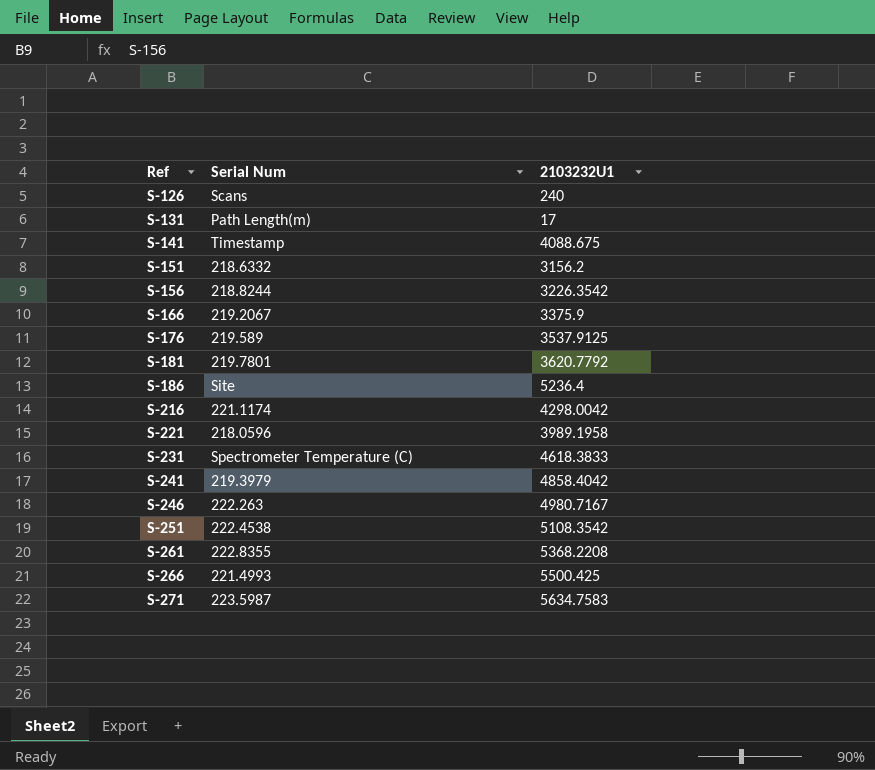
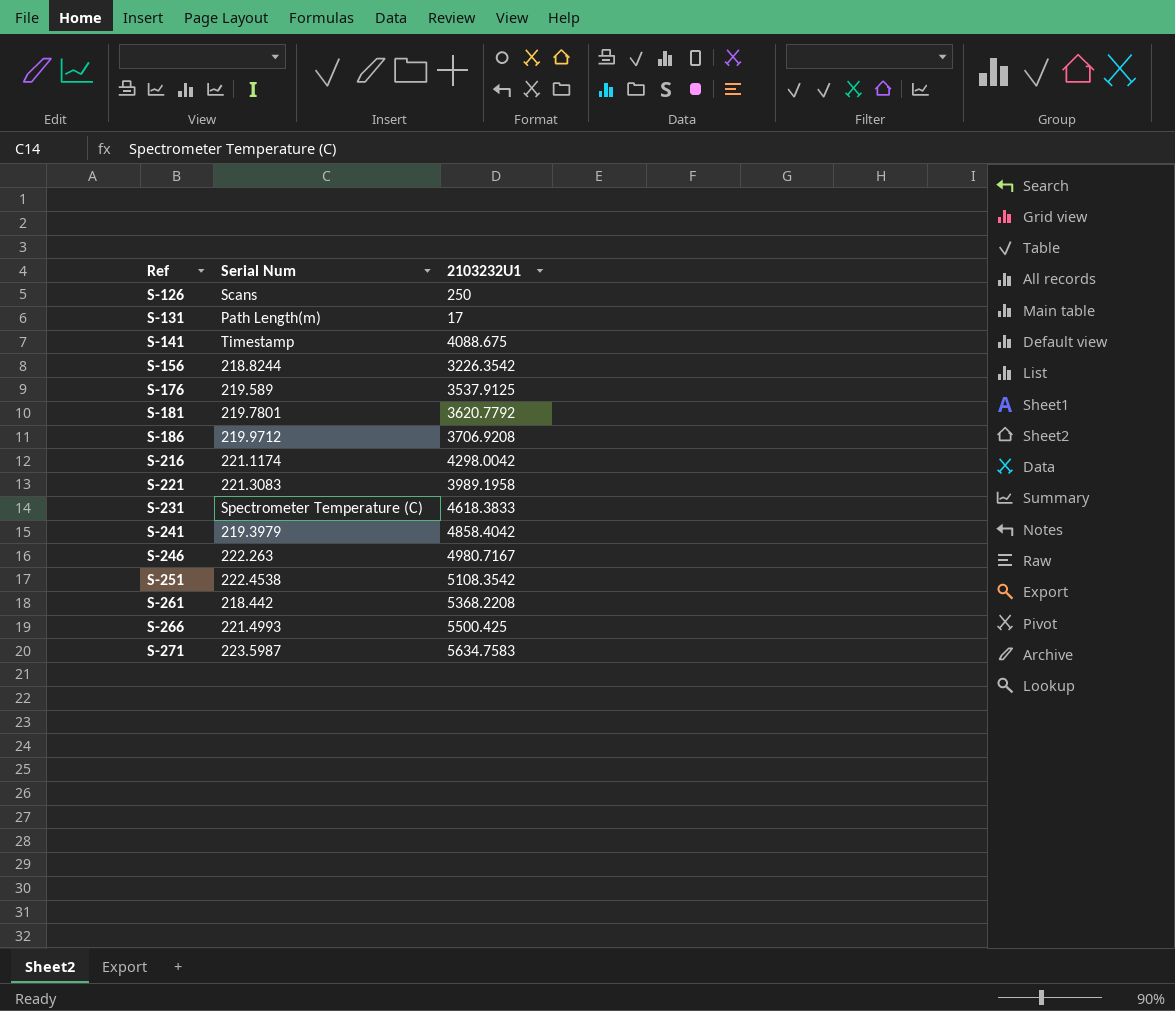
row S-151: 218.6332 | 3156.2 -> none
row S-166: 219.2067 | 3375.9 -> none
S-126 | 2103232U1: 240 -> 250
S-186 | Serial Num: Site -> 219.9712
S-186 | 2103232U1: 5236.4 -> 3706.9208
S-221 | Serial Num: 218.0596 -> 221.3083
S-261 | Serial Num: 222.8355 -> 218.442

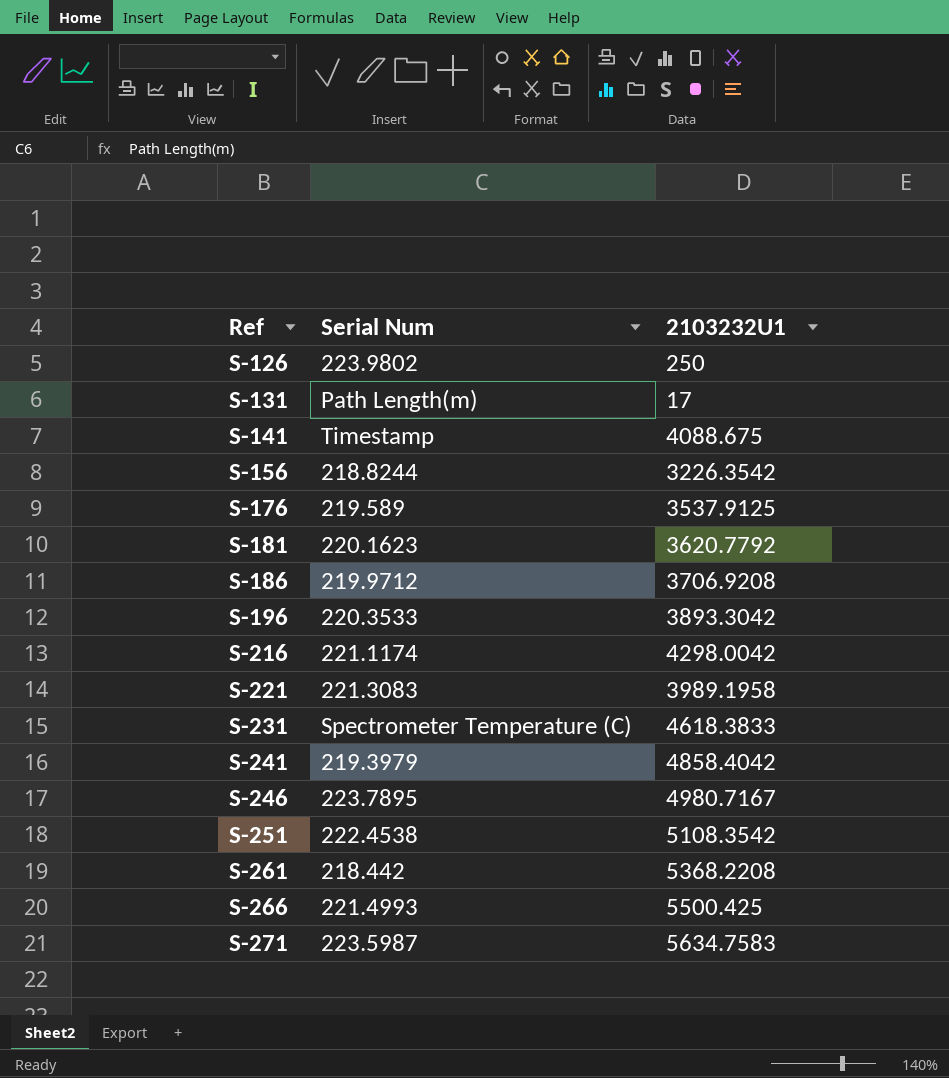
S-126 | Serial Num: Scans -> 223.9802
S-181 | Serial Num: 219.7801 -> 220.1623
row S-196: none -> 220.3533 | 3893.3042
S-246 | Serial Num: 222.263 -> 223.7895

